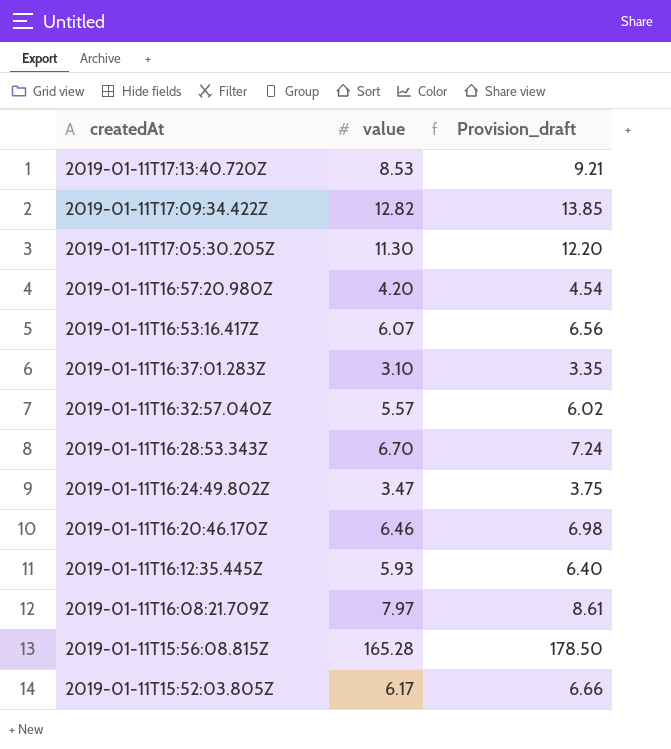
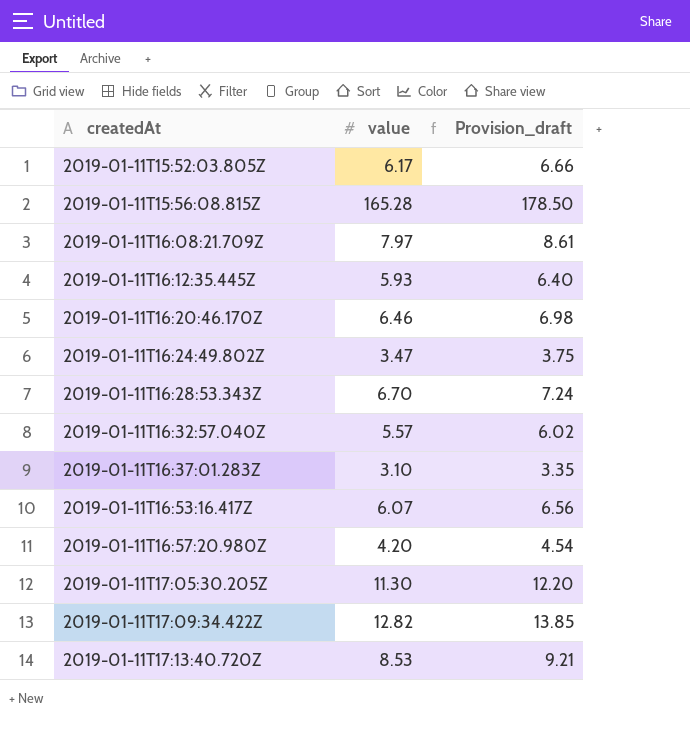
row order: createdAt descending -> createdAt ascending

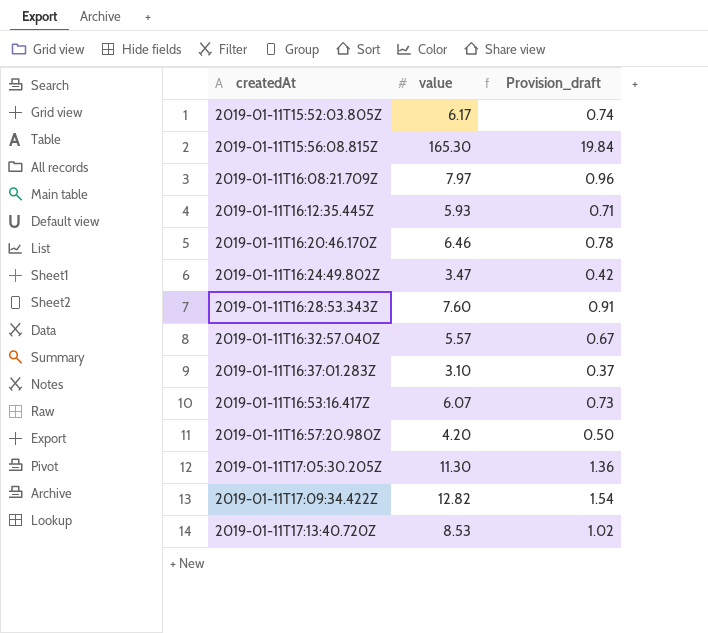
column Provision_draft | formula: [value] * 1.08 -> [value] * 0.12
2019-01-11T15:56:08.815Z | value: 165.28 -> 165.30
2019-01-11T16:28:53.343Z | value: 6.70 -> 7.60

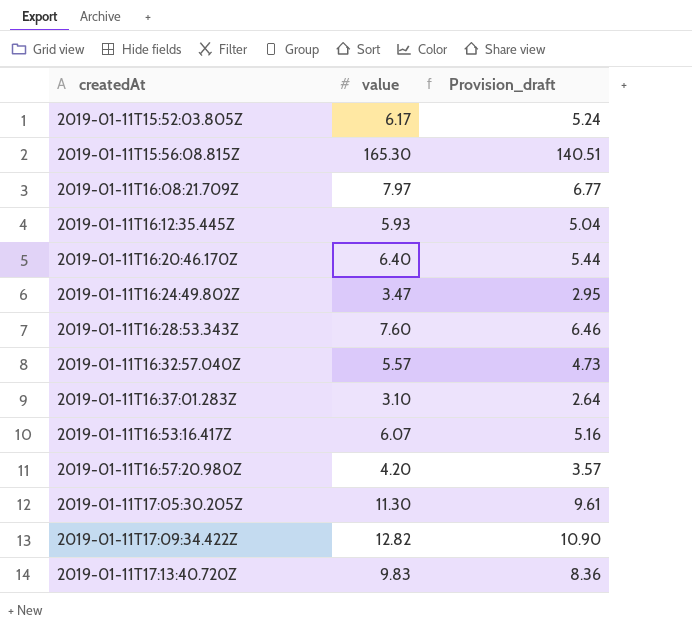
column Provision_draft | formula: [value] * 0.12 -> [value] * 0.85
2019-01-11T16:20:46.170Z | value: 6.46 -> 6.40
2019-01-11T17:13:40.720Z | value: 8.53 -> 9.83

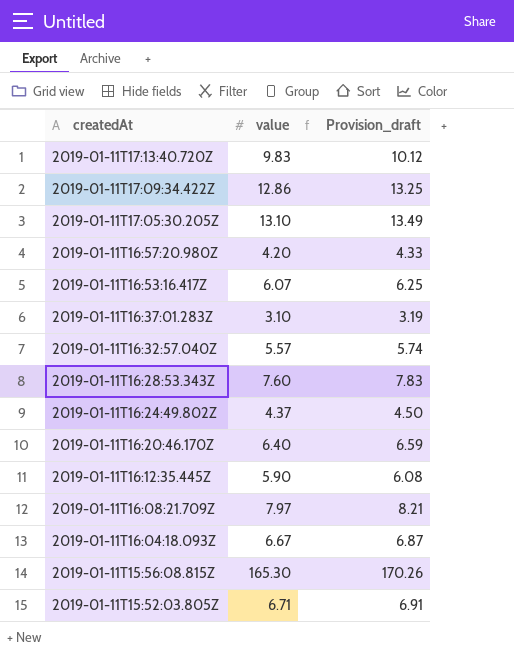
row order: createdAt ascending -> createdAt descending
column Provision_draft | formula: [value] * 0.85 -> [value] * 1.03
2019-01-11T17:09:34.422Z | value: 12.82 -> 12.86
2019-01-11T17:05:30.205Z | value: 11.30 -> 13.10
2019-01-11T16:24:49.802Z | value: 3.47 -> 4.37
2019-01-11T16:12:35.445Z | value: 5.93 -> 5.90
row 2019-01-11T16:04:18.093Z: none -> 6.67 | 6.87
2019-01-11T15:52:03.805Z | value: 6.17 -> 6.71

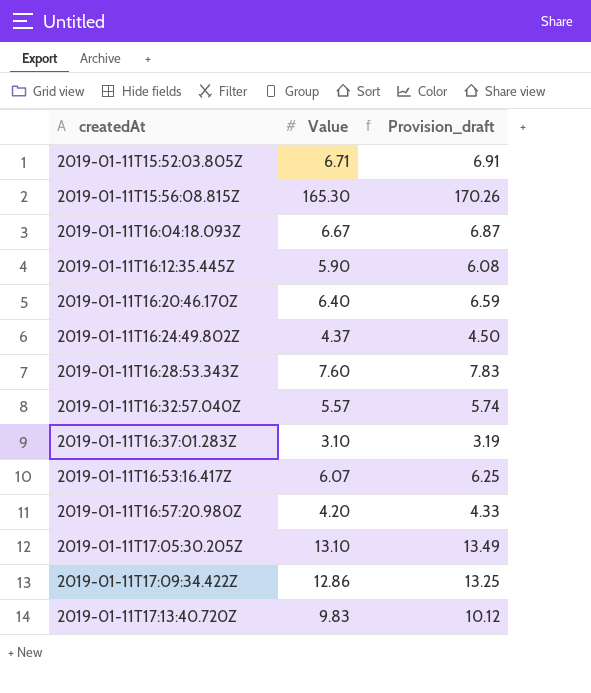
row order: createdAt descending -> createdAt ascending
column name: value -> Value
row 2019-01-11T16:08:21.709Z: 7.97 | 8.21 -> none

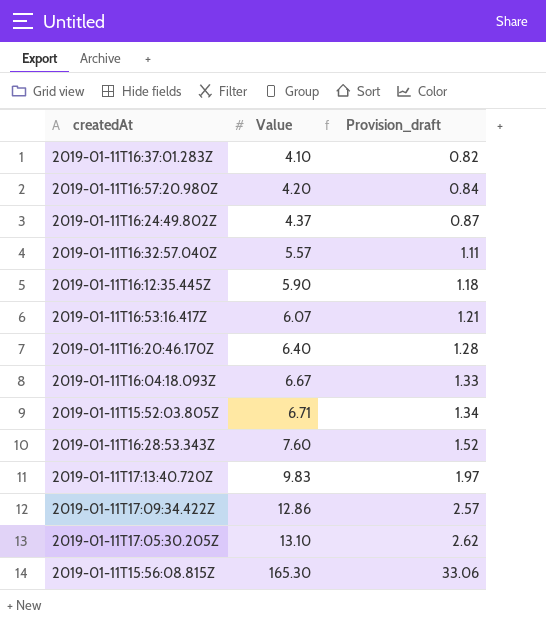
row order: createdAt ascending -> Value ascending
column Provision_draft | formula: [Value] * 1.03 -> [Value] * 0.2
2019-01-11T16:37:01.283Z | Value: 3.10 -> 4.10

